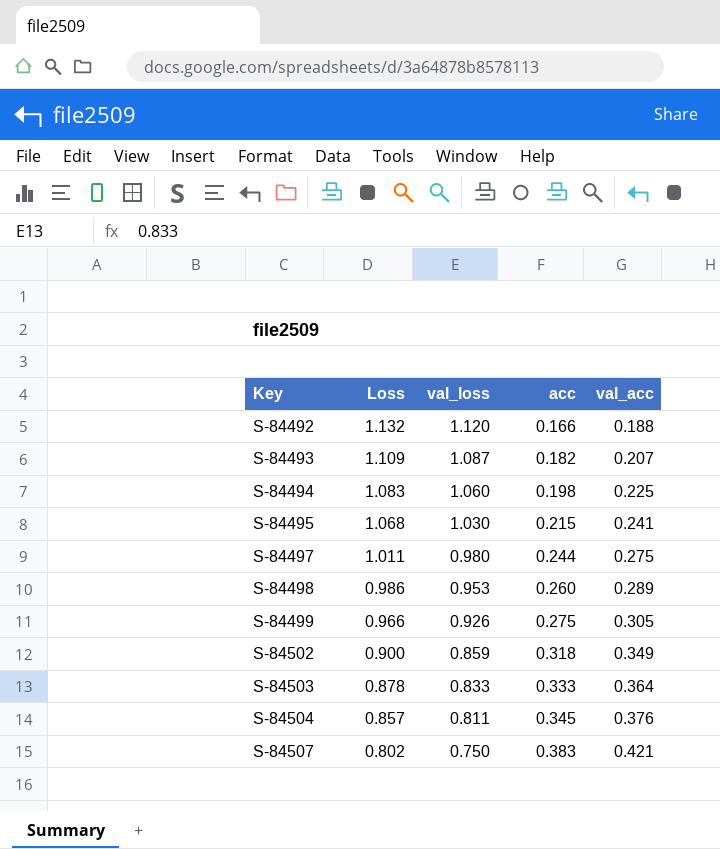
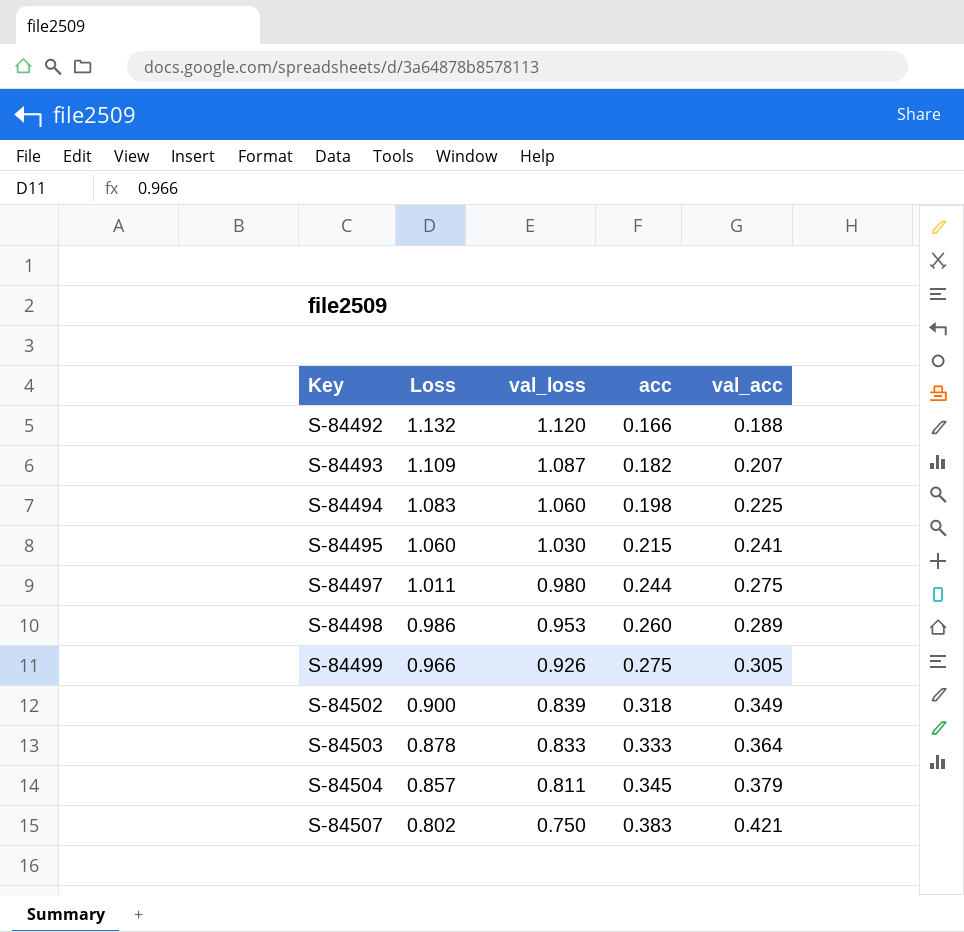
S-84495 | Loss: 1.068 -> 1.060
S-84502 | val_loss: 0.859 -> 0.839
S-84504 | val_acc: 0.376 -> 0.379

